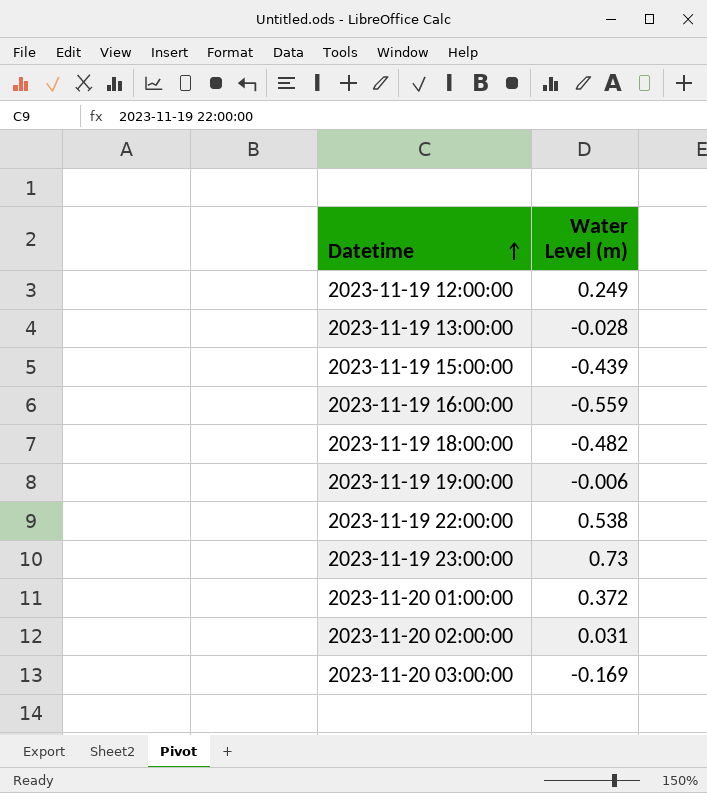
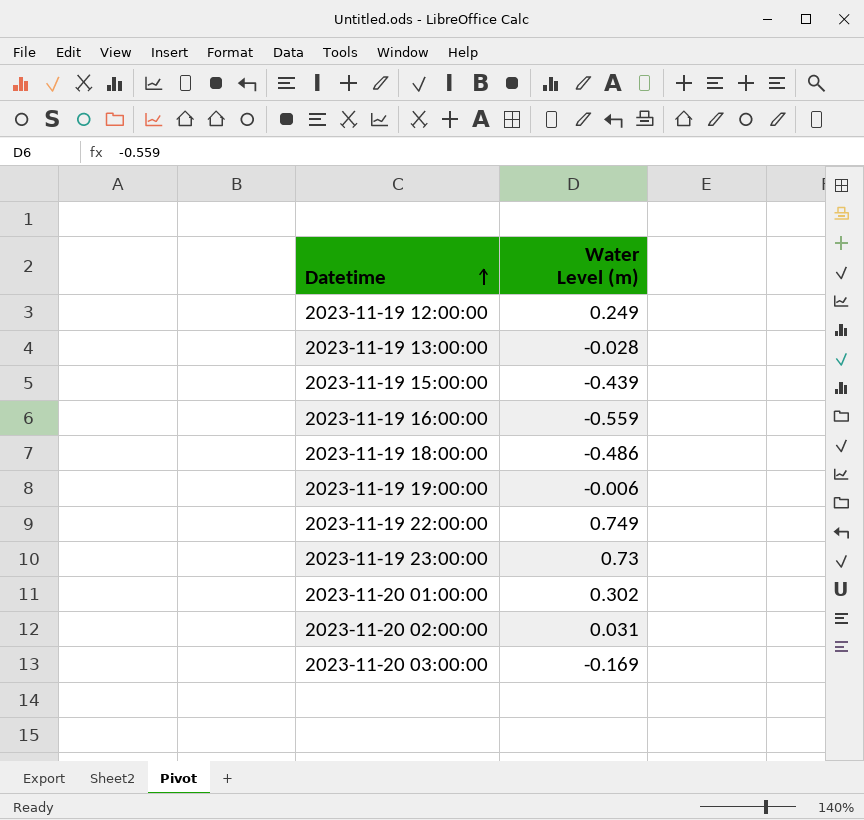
2023-11-19 18:00:00 | Water Level (m): -0.482 -> -0.486
2023-11-19 22:00:00 | Water Level (m): 0.538 -> 0.749
2023-11-20 01:00:00 | Water Level (m): 0.372 -> 0.302

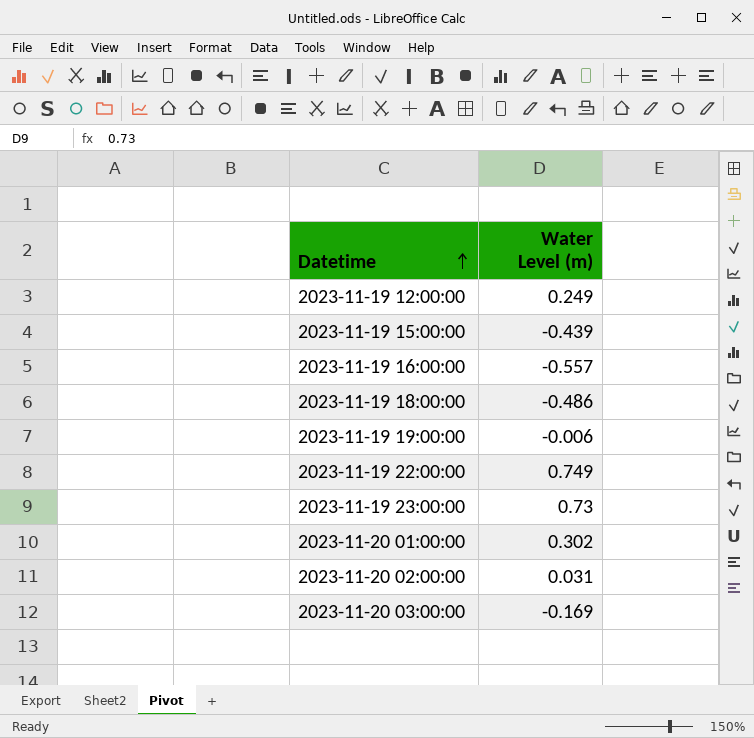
row 2023-11-19 13:00:00: -0.028 -> none
2023-11-19 16:00:00 | Water Level (m): -0.559 -> -0.557

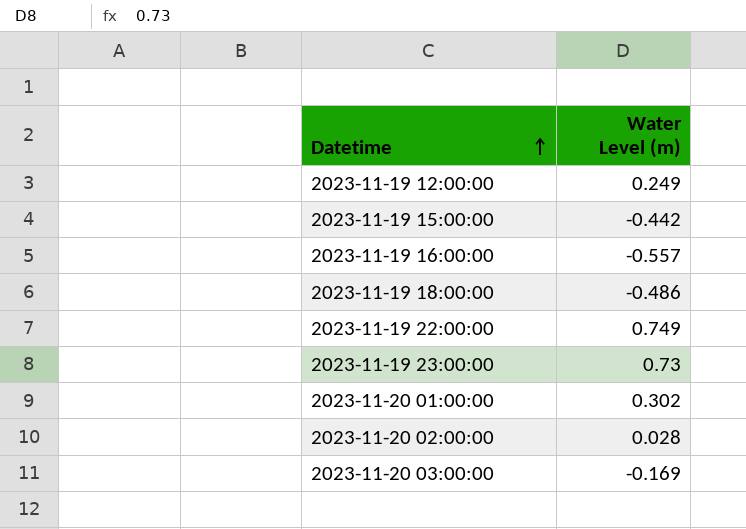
row 2023-11-19 19:00:00: -0.006 -> none
2023-11-19 15:00:00 | Water Level (m): -0.439 -> -0.442
2023-11-20 02:00:00 | Water Level (m): 0.031 -> 0.028

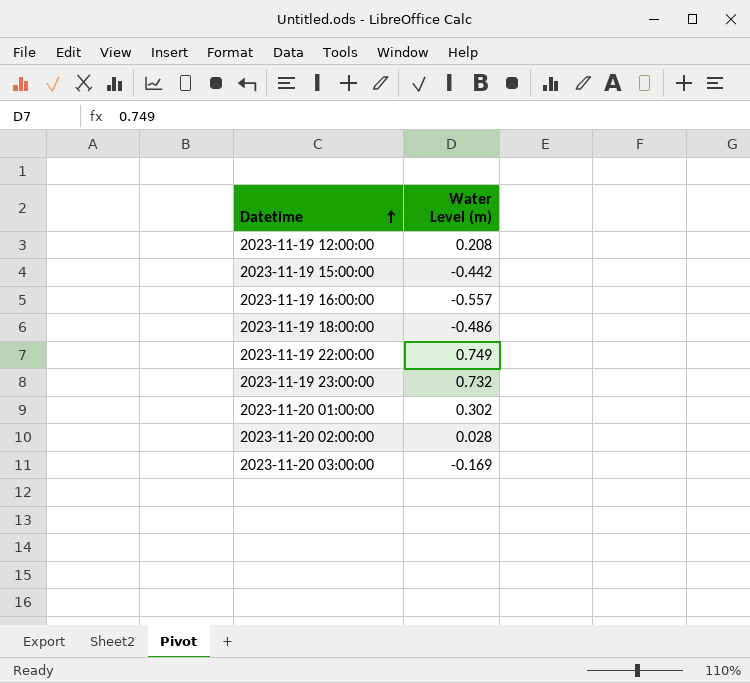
2023-11-19 12:00:00 | Water Level (m): 0.249 -> 0.208
2023-11-19 23:00:00 | Water Level (m): 0.73 -> 0.732

